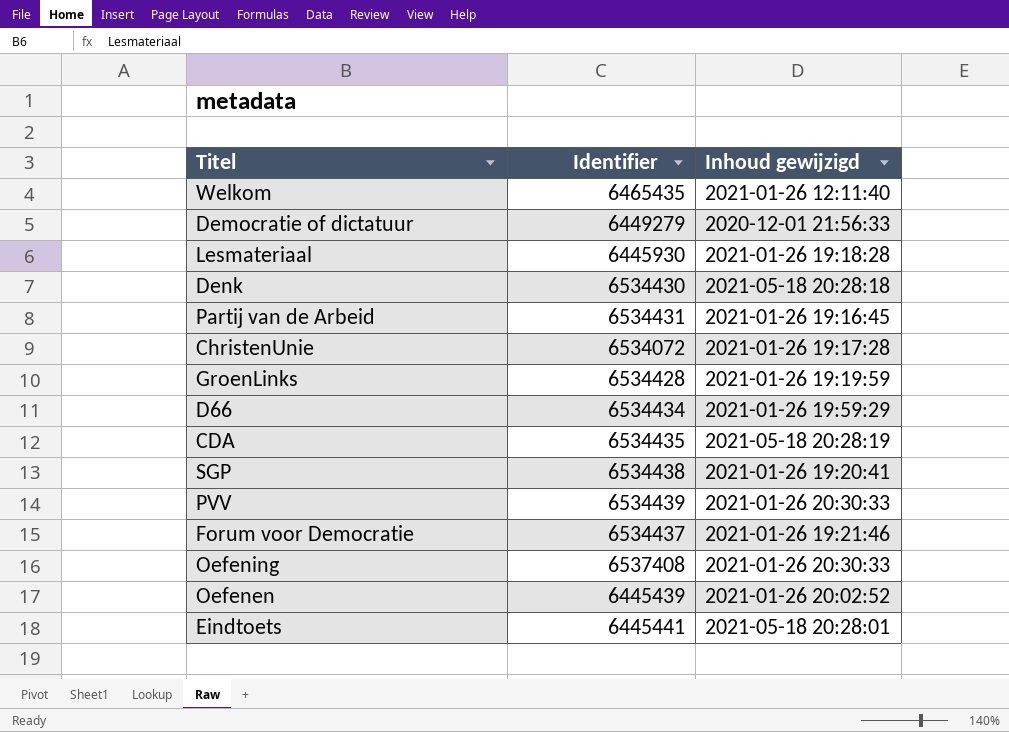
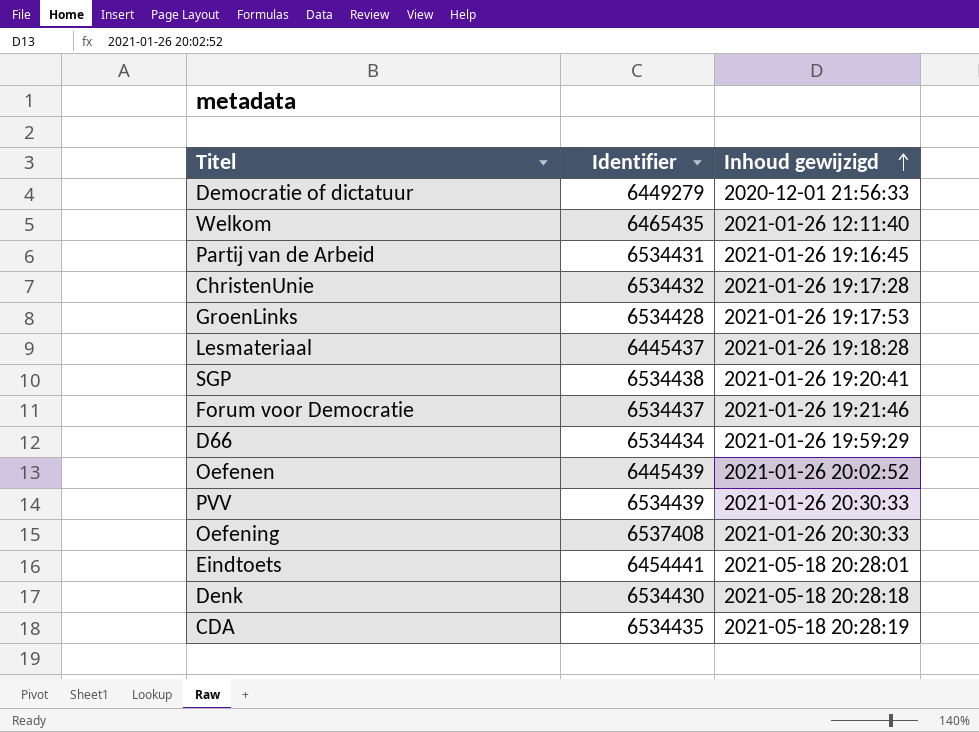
row order: none -> Inhoud gewijzigd ascending
ChristenUnie | Identifier: 6534072 -> 6534432
GroenLinks | Inhoud gewijzigd: 2021-01-26 19:19:59 -> 2021-01-26 19:17:53
Lesmateriaal | Identifier: 6445930 -> 6445437
Eindtoets | Identifier: 6445441 -> 6454441

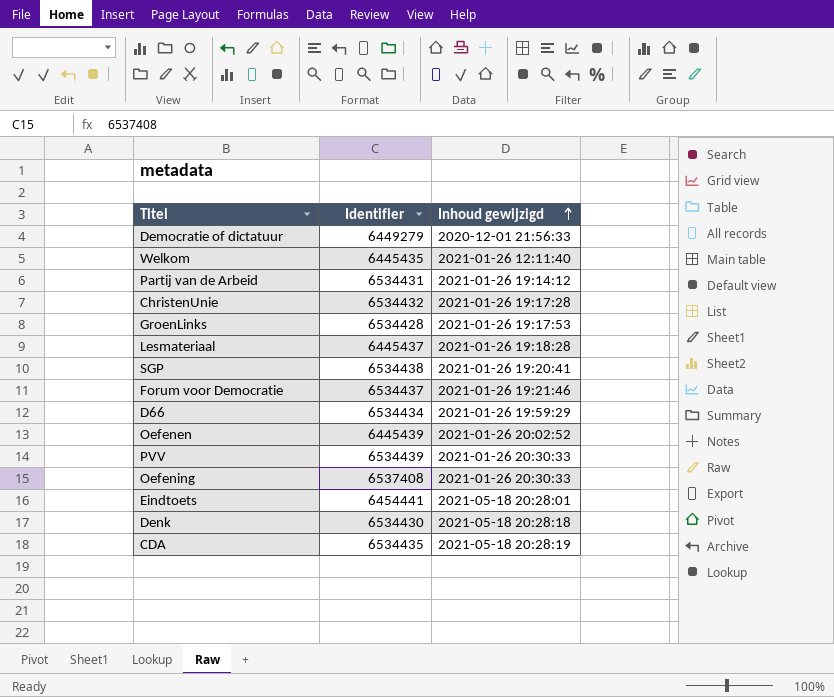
Welkom | Identifier: 6465435 -> 6445435
Partij van de Arbeid | Inhoud gewijzigd: 2021-01-26 19:16:45 -> 2021-01-26 19:14:12

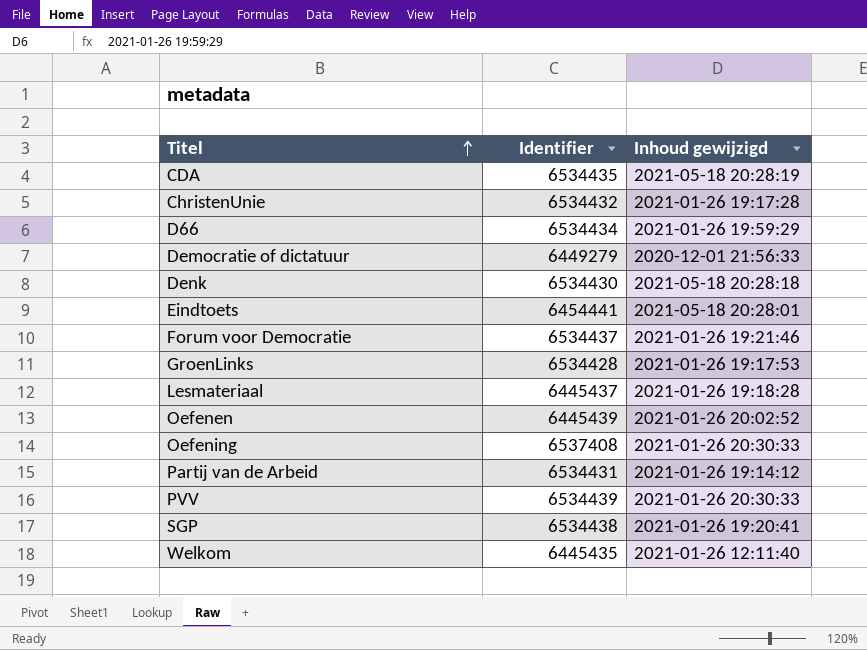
row order: Inhoud gewijzigd ascending -> Titel ascending

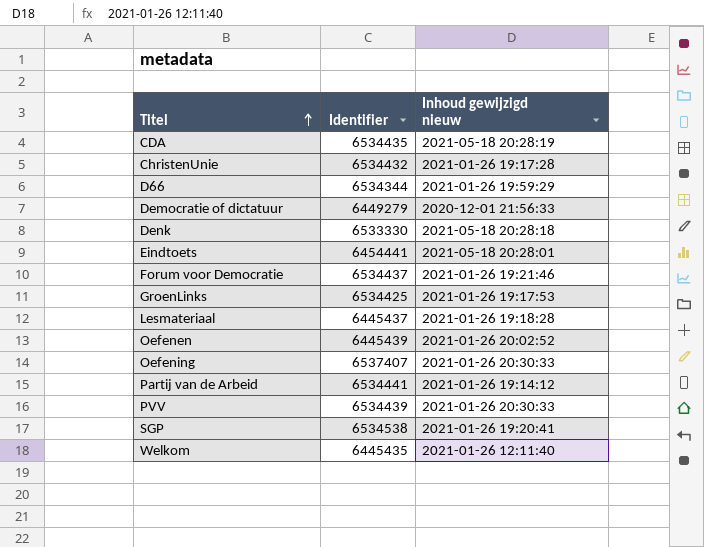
column name: Inhoud gewijzigd -> Inhoud gewijzigd nieuw
D66 | Identifier: 6534434 -> 6534344
Denk | Identifier: 6534430 -> 6533330
GroenLinks | Identifier: 6534428 -> 6534425
Oefening | Identifier: 6537408 -> 6537407
Partij van de Arbeid | Identifier: 6534431 -> 6534441
SGP | Identifier: 6534438 -> 6534538

